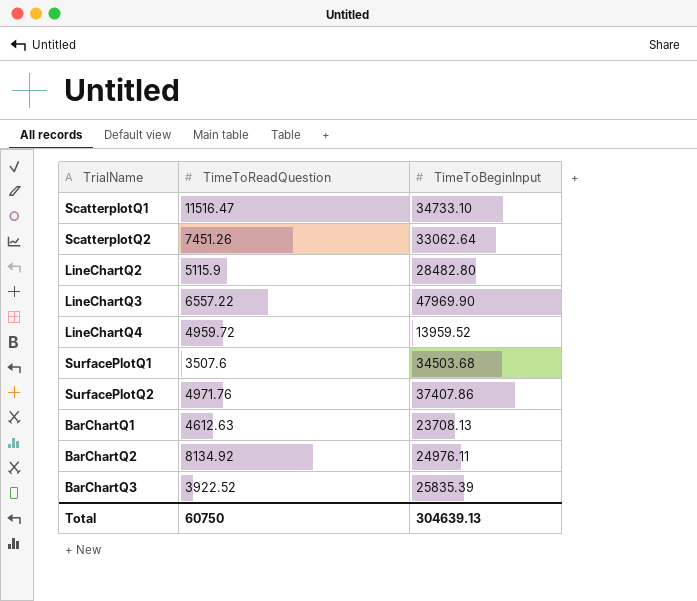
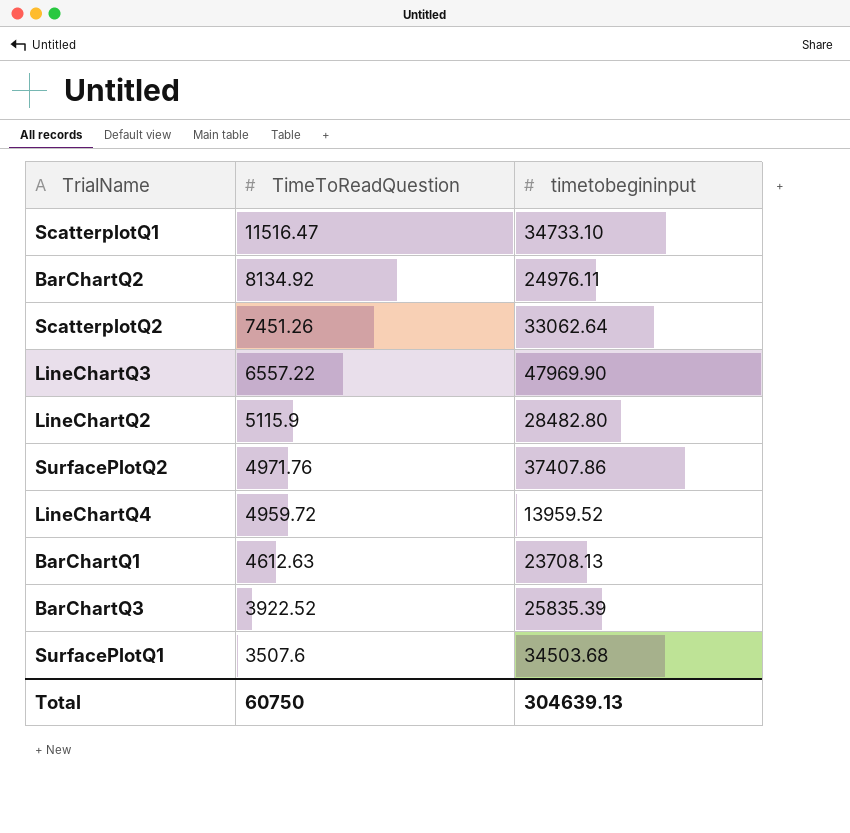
row order: none -> TimeToReadQuestion descending
column name: TimeToBeginInput -> timetobegininput

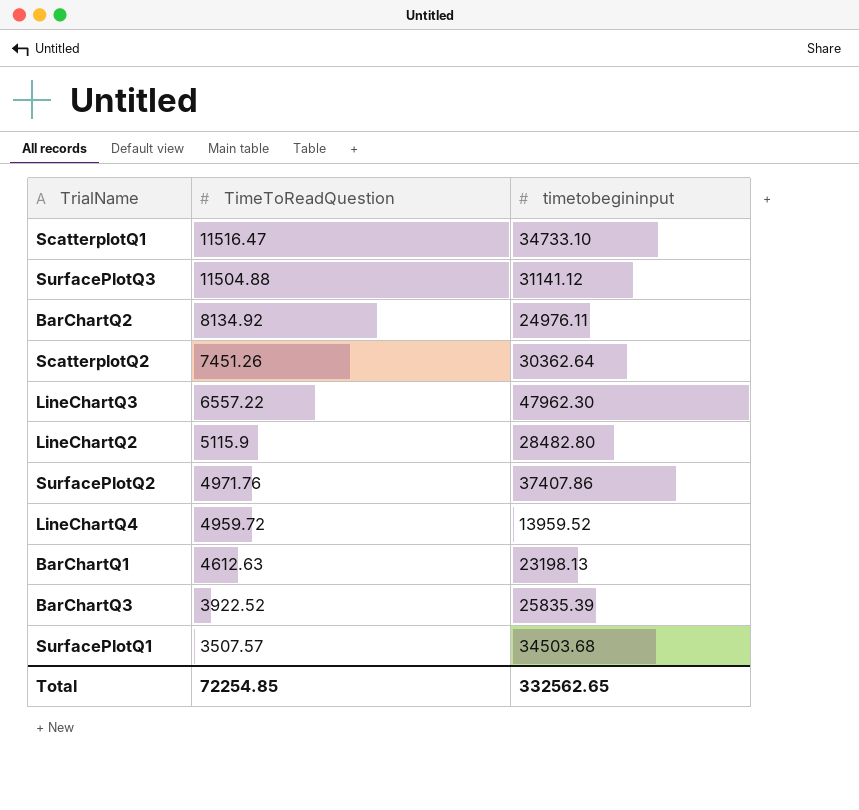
row SurfacePlotQ3: none -> 11504.88 | 31141.12
ScatterplotQ2 | timetobegininput: 33062.64 -> 30362.64
LineChartQ3 | timetobegininput: 47969.90 -> 47962.30
BarChartQ1 | timetobegininput: 23708.13 -> 23198.13
SurfacePlotQ1 | TimeToReadQuestion: 3507.6 -> 3507.57
Total | TimeToReadQuestion: 60750 -> 72254.85
Total | timetobegininput: 304639.13 -> 332562.65

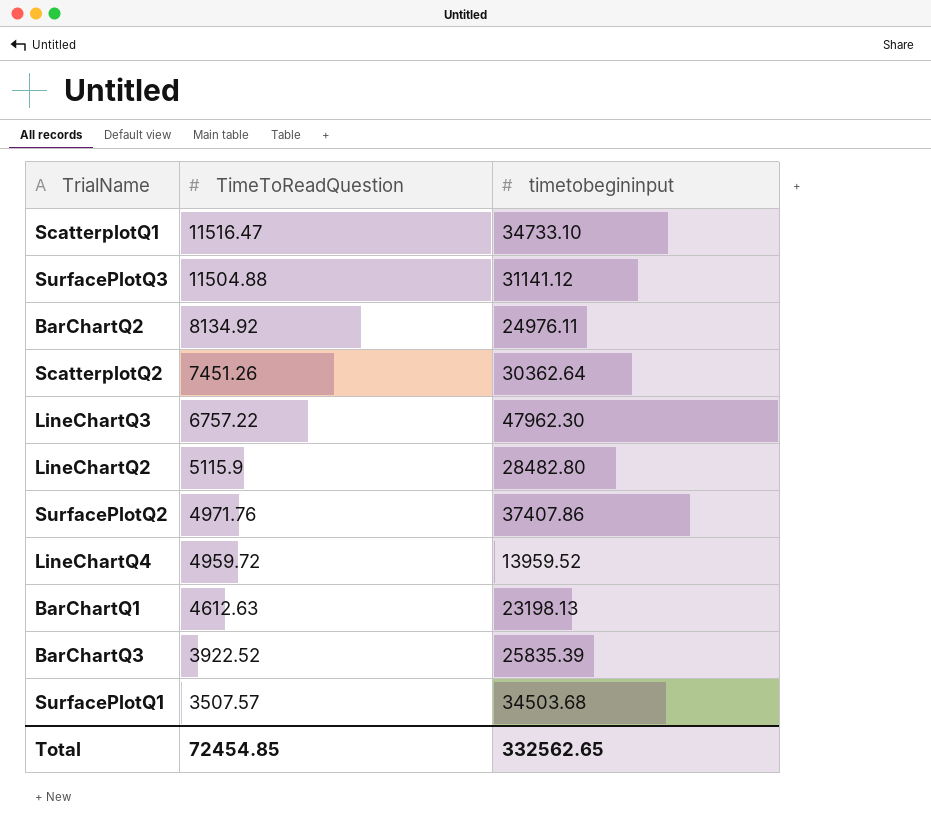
LineChartQ3 | TimeToReadQuestion: 6557.22 -> 6757.22
Total | TimeToReadQuestion: 72254.85 -> 72454.85

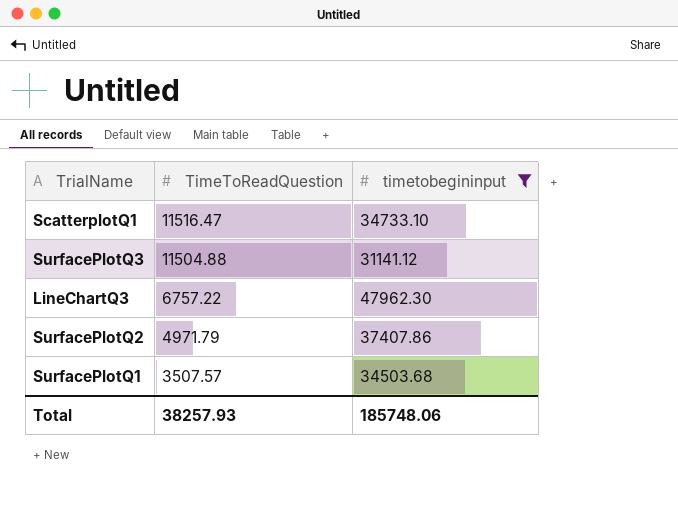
filter: none -> timetobegininput >= 31141.12
SurfacePlotQ2 | TimeToReadQuestion: 4971.76 -> 4971.79
Total | TimeToReadQuestion: 72454.85 -> 38257.93
Total | timetobegininput: 332562.65 -> 185748.06

